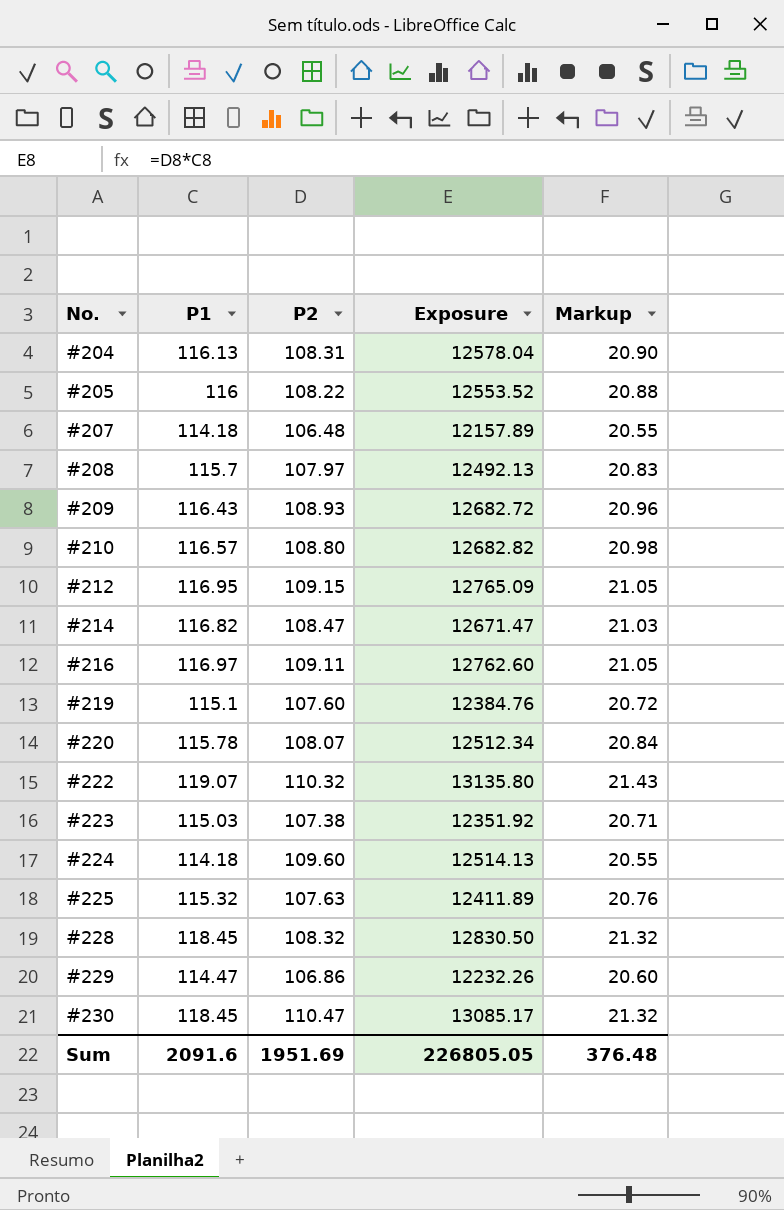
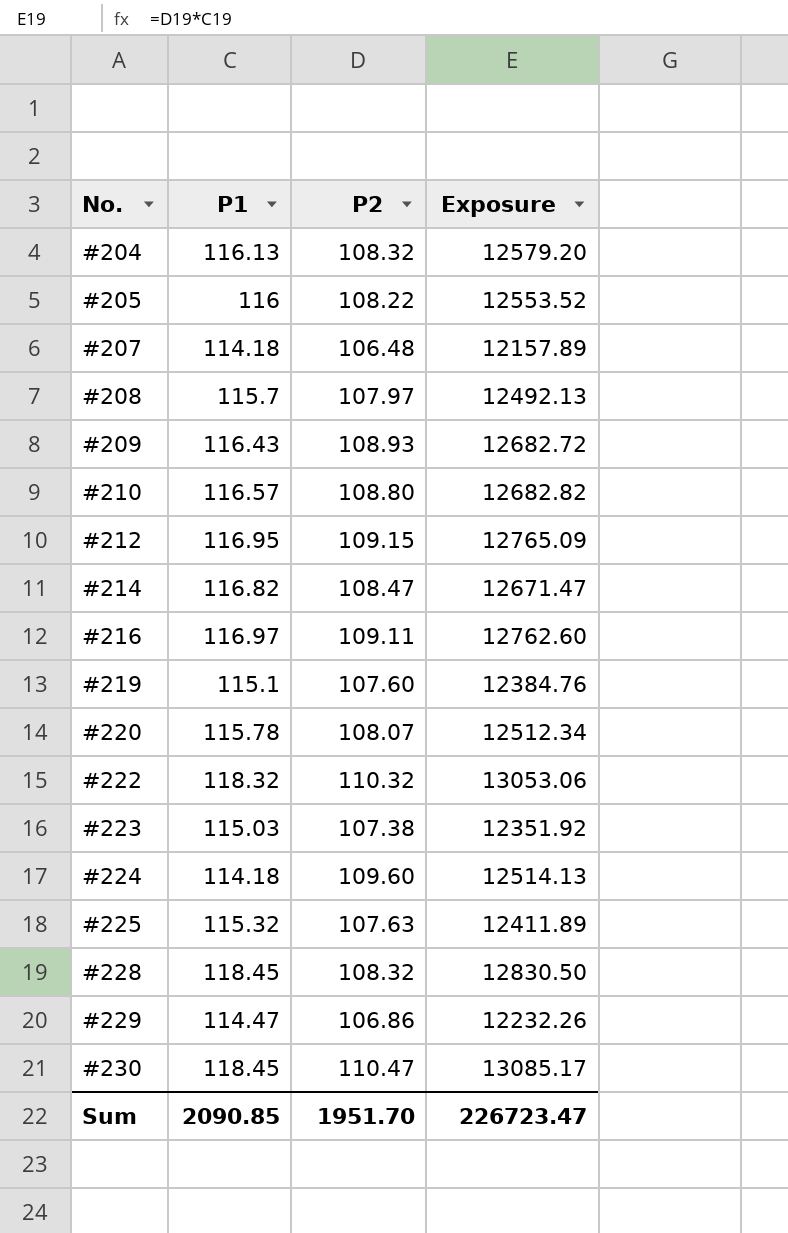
column Markup | formula: [P1] * 0.18 -> none
#204 | P2: 108.31 -> 108.32
#204 | Exposure: 12578.04 -> 12579.20
#222 | P1: 119.07 -> 118.32
#222 | Exposure: 13135.80 -> 13053.06
Sum | P1: 2091.6 -> 2090.85
Sum | P2: 1951.69 -> 1951.70
Sum | Exposure: 226805.05 -> 226723.47

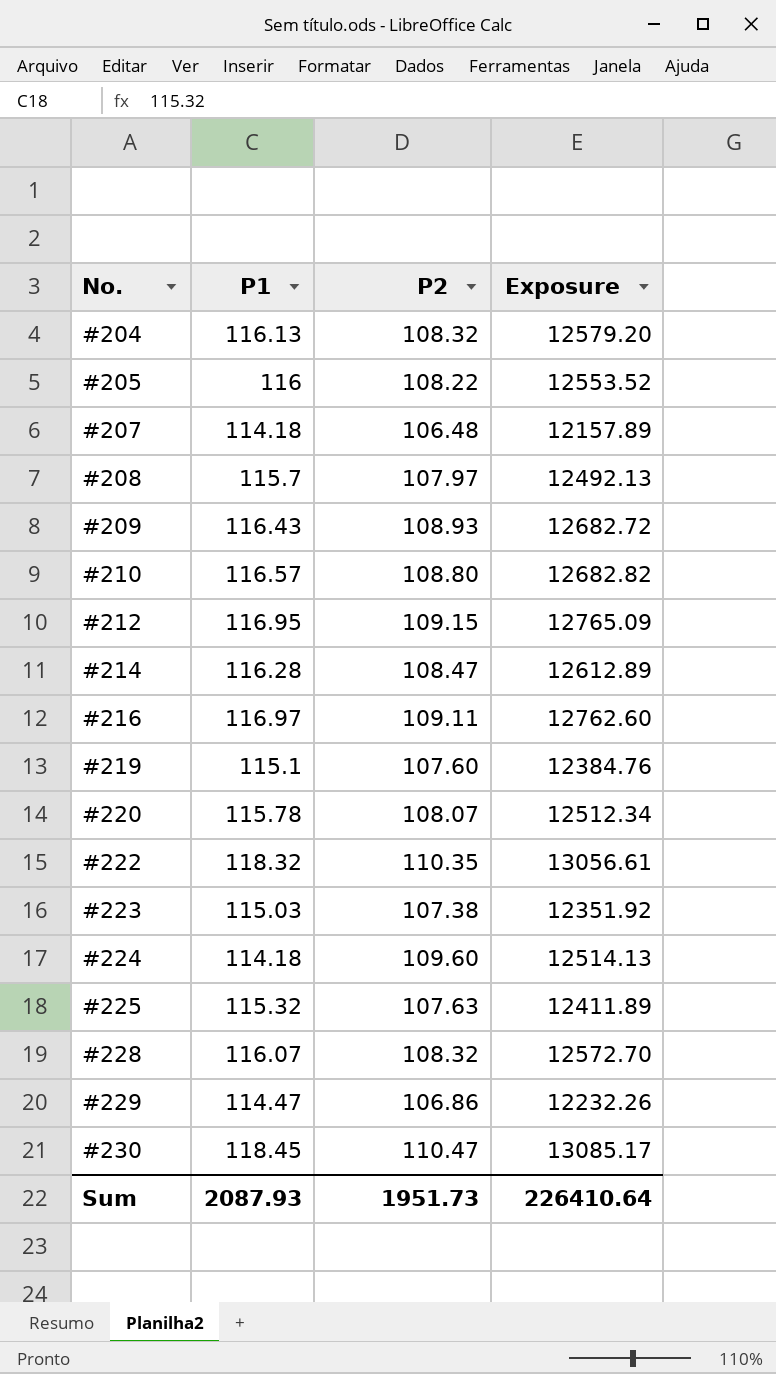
#214 | P1: 116.82 -> 116.28
#214 | Exposure: 12671.47 -> 12612.89
#222 | P2: 110.32 -> 110.35
#222 | Exposure: 13053.06 -> 13056.61
#228 | P1: 118.45 -> 116.07
#228 | Exposure: 12830.50 -> 12572.70
Sum | P1: 2090.85 -> 2087.93
Sum | P2: 1951.70 -> 1951.73
Sum | Exposure: 226723.47 -> 226410.64

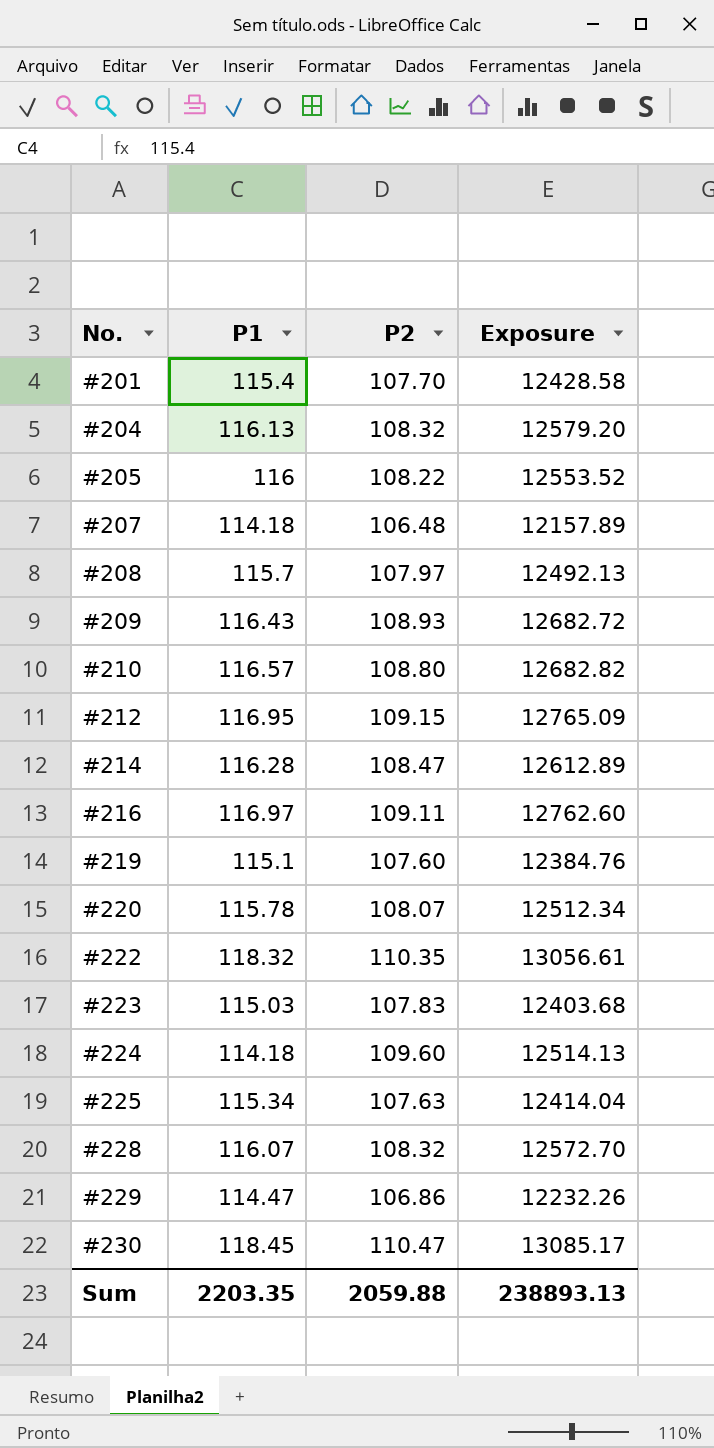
row #201: none -> 115.4 | 107.70 | 12428.58
#223 | P2: 107.38 -> 107.83
#223 | Exposure: 12351.92 -> 12403.68
#225 | P1: 115.32 -> 115.34
#225 | Exposure: 12411.89 -> 12414.04
Sum | P1: 2087.93 -> 2203.35
Sum | P2: 1951.73 -> 2059.88
Sum | Exposure: 226410.64 -> 238893.13

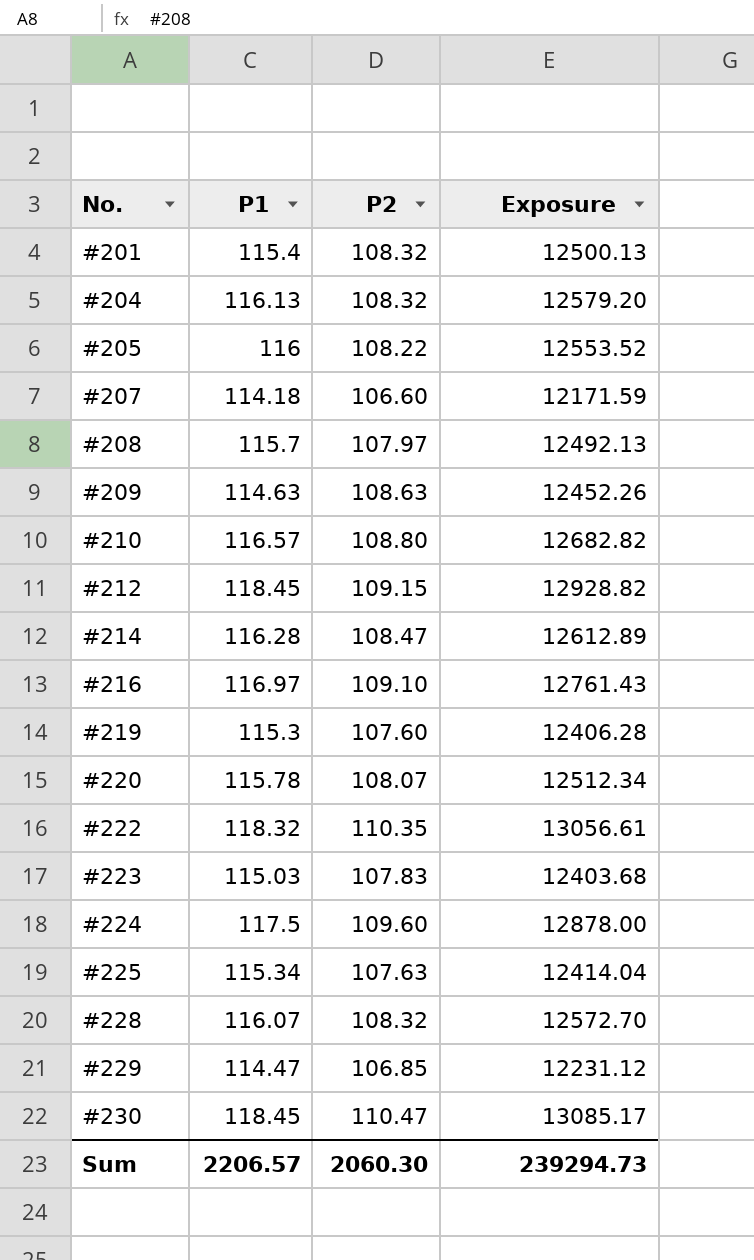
#201 | P2: 107.70 -> 108.32
#201 | Exposure: 12428.58 -> 12500.13
#207 | P2: 106.48 -> 106.60
#207 | Exposure: 12157.89 -> 12171.59
#209 | P1: 116.43 -> 114.63
#209 | P2: 108.93 -> 108.63
#209 | Exposure: 12682.72 -> 12452.26
#212 | P1: 116.95 -> 118.45
#212 | Exposure: 12765.09 -> 12928.82
#216 | P2: 109.11 -> 109.10
#216 | Exposure: 12762.60 -> 12761.43
#219 | P1: 115.1 -> 115.3
#219 | Exposure: 12384.76 -> 12406.28
#224 | P1: 114.18 -> 117.5
#224 | Exposure: 12514.13 -> 12878.00
#229 | P2: 106.86 -> 106.85
#229 | Exposure: 12232.26 -> 12231.12
Sum | P1: 2203.35 -> 2206.57
Sum | P2: 2059.88 -> 2060.30
Sum | Exposure: 238893.13 -> 239294.73

